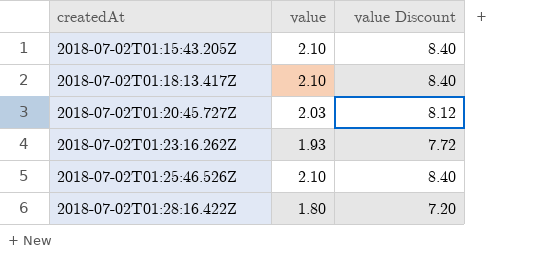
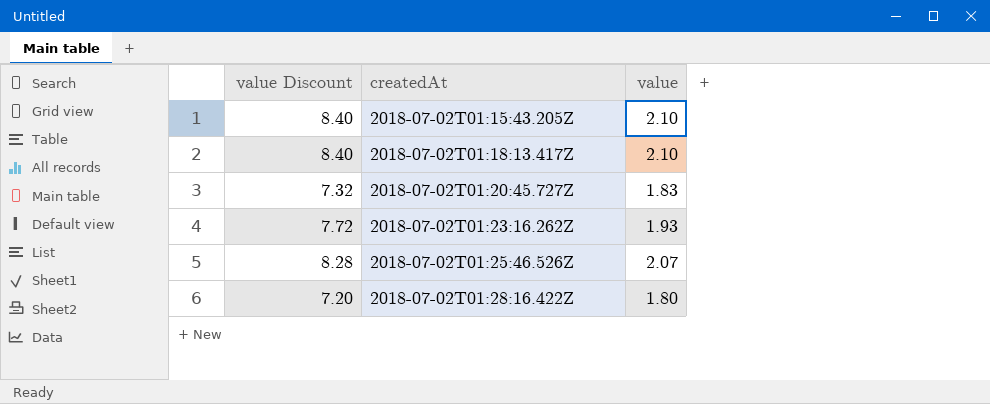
column value Discount | position: 3 -> 1
2018-07-02T01:20:45.727Z | value Discount: 8.12 -> 7.32
2018-07-02T01:20:45.727Z | value: 2.03 -> 1.83
2018-07-02T01:25:46.526Z | value Discount: 8.40 -> 8.28
2018-07-02T01:25:46.526Z | value: 2.10 -> 2.07

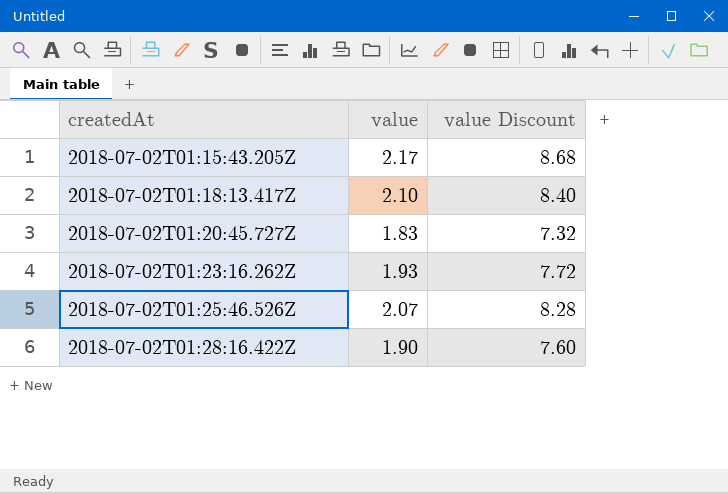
column value Discount | position: 1 -> 3
2018-07-02T01:15:43.205Z | value: 2.10 -> 2.17
2018-07-02T01:15:43.205Z | value Discount: 8.40 -> 8.68
2018-07-02T01:28:16.422Z | value: 1.80 -> 1.90
2018-07-02T01:28:16.422Z | value Discount: 7.20 -> 7.60

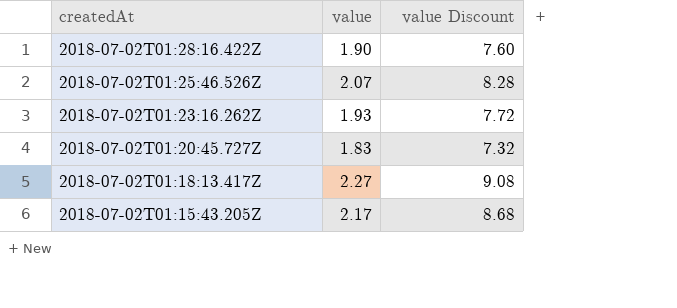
row order: createdAt ascending -> createdAt descending
2018-07-02T01:18:13.417Z | value: 2.10 -> 2.27
2018-07-02T01:18:13.417Z | value Discount: 8.40 -> 9.08

